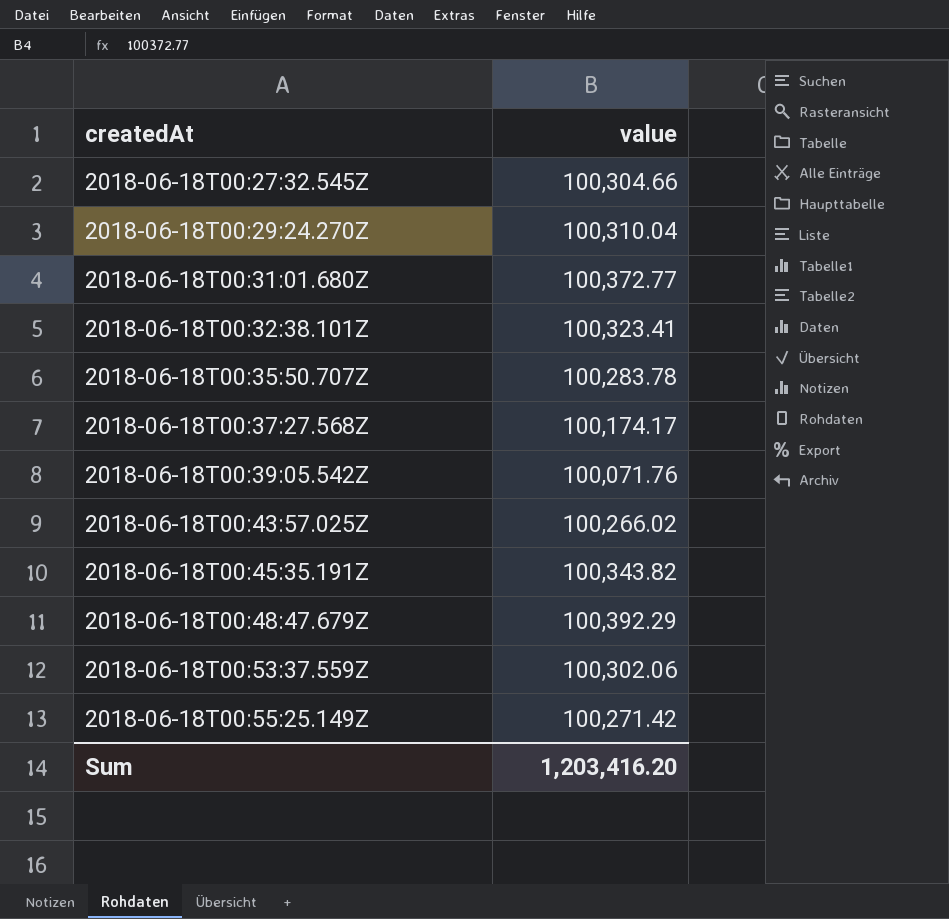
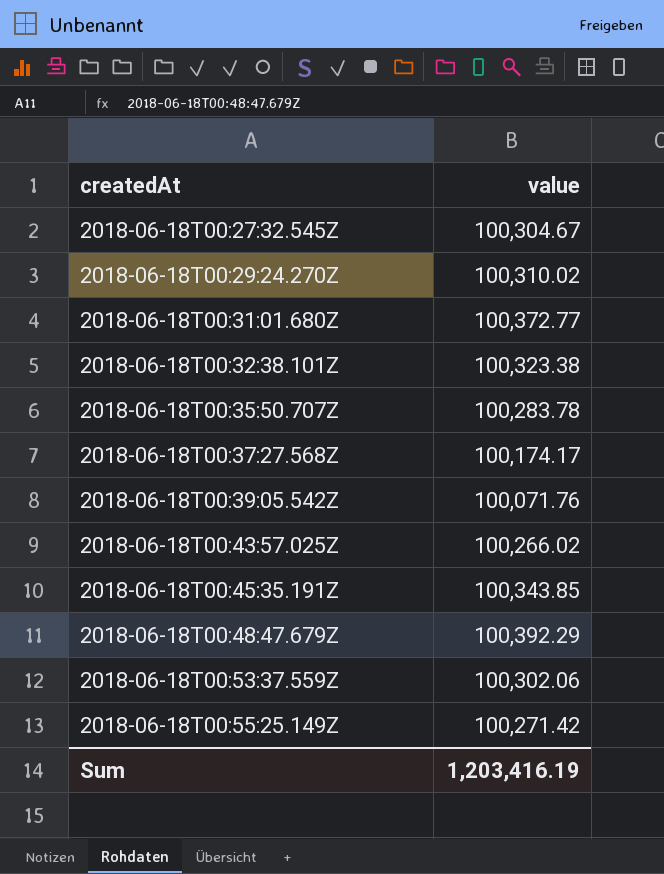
2018-06-18T00:27:32.545Z | value: 100,304.66 -> 100,304.67
2018-06-18T00:29:24.270Z | value: 100,310.04 -> 100,310.02
2018-06-18T00:32:38.101Z | value: 100,323.41 -> 100,323.38
2018-06-18T00:45:35.191Z | value: 100,343.82 -> 100,343.85
Sum | value: 1,203,416.20 -> 1,203,416.19

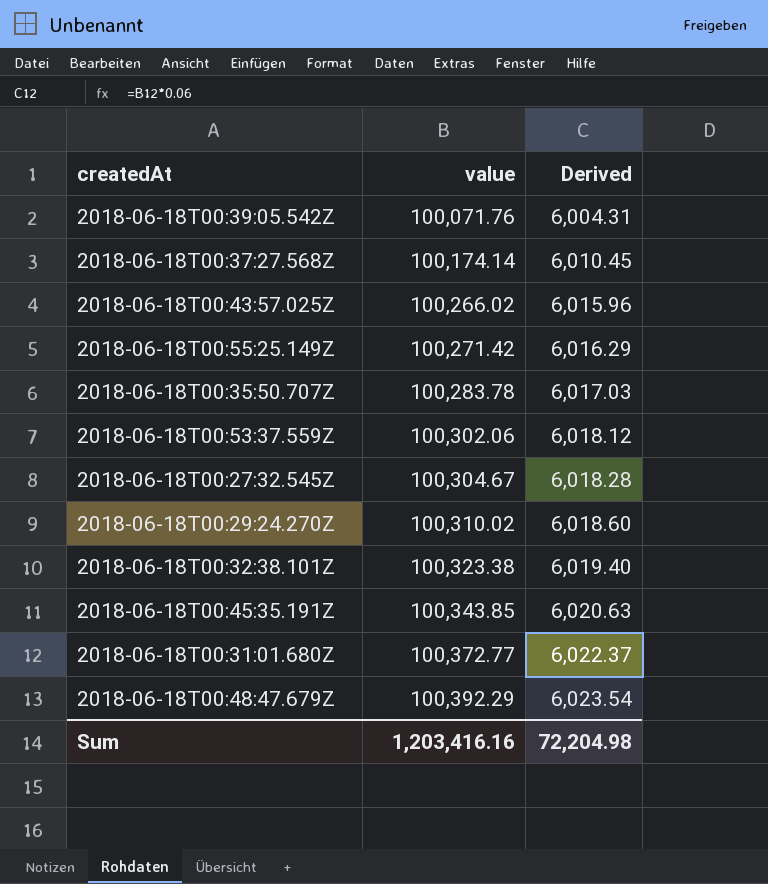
row order: createdAt ascending -> value ascending
column Derived | formula: none -> [value] * 0.06
2018-06-18T00:37:27.568Z | value: 100,174.17 -> 100,174.14
Sum | value: 1,203,416.19 -> 1,203,416.16

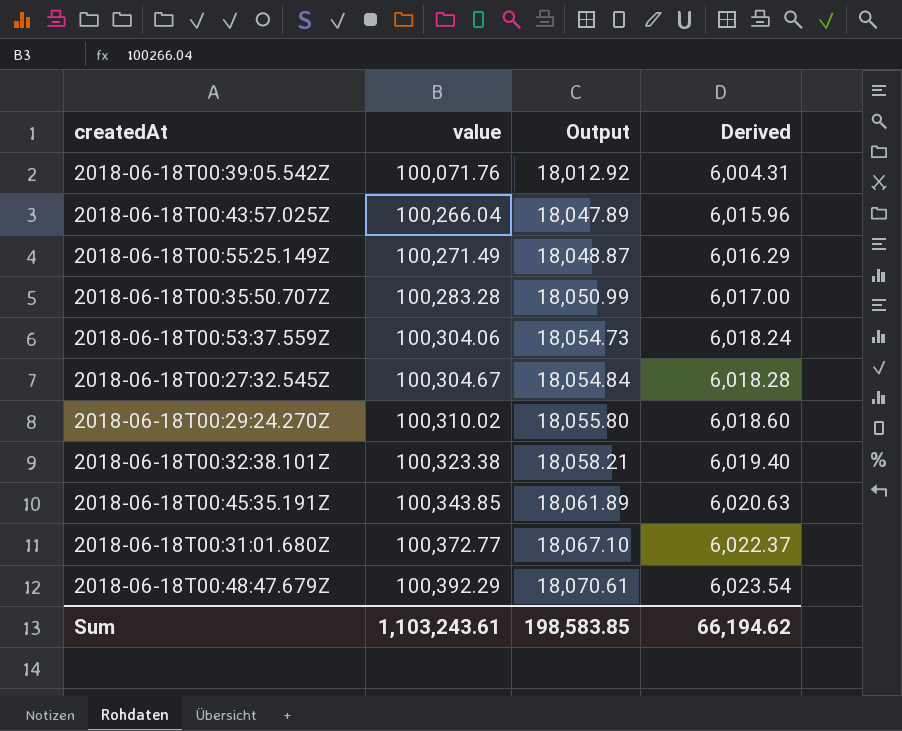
column Output | formula: none -> [value] * 0.18
row 2018-06-18T00:37:27.568Z: 100,174.14 | 6,010.45 -> none
2018-06-18T00:43:57.025Z | value: 100,266.02 -> 100,266.04
2018-06-18T00:55:25.149Z | value: 100,271.42 -> 100,271.49
2018-06-18T00:35:50.707Z | value: 100,283.78 -> 100,283.28
2018-06-18T00:35:50.707Z | Derived: 6,017.03 -> 6,017.00
2018-06-18T00:53:37.559Z | value: 100,302.06 -> 100,304.06
2018-06-18T00:53:37.559Z | Derived: 6,018.12 -> 6,018.24
Sum | value: 1,203,416.16 -> 1,103,243.61
Sum | Derived: 72,204.98 -> 66,194.62

